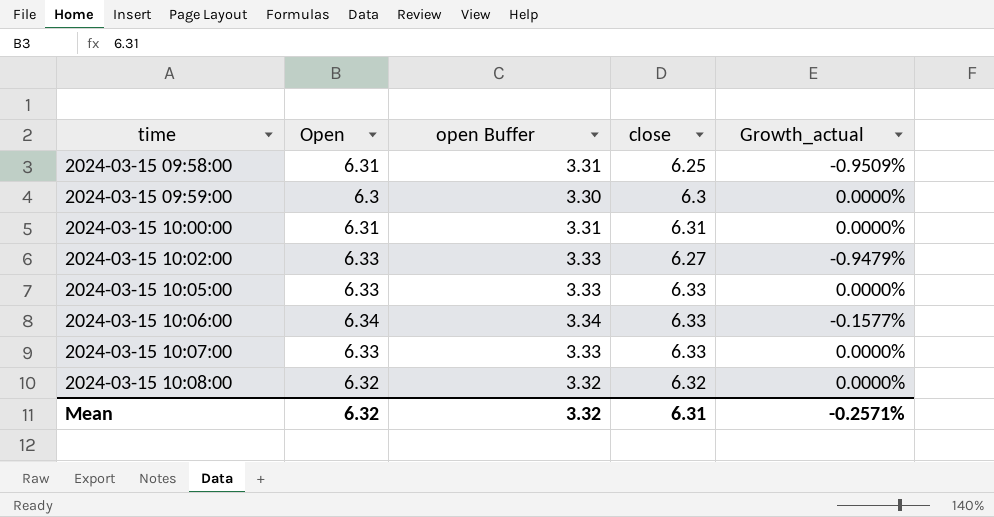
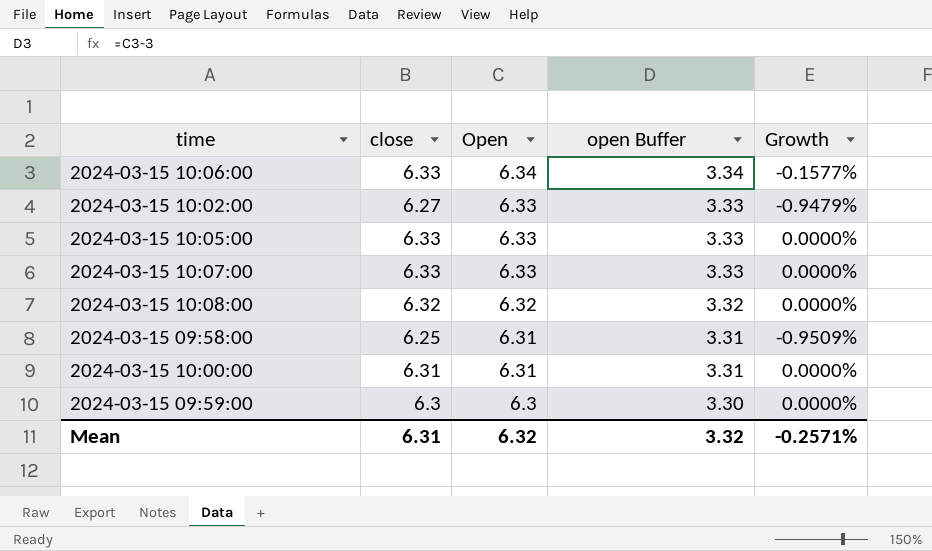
row order: time ascending -> Open descending
column close | position: 4 -> 2
column name: Growth_actual -> Growth

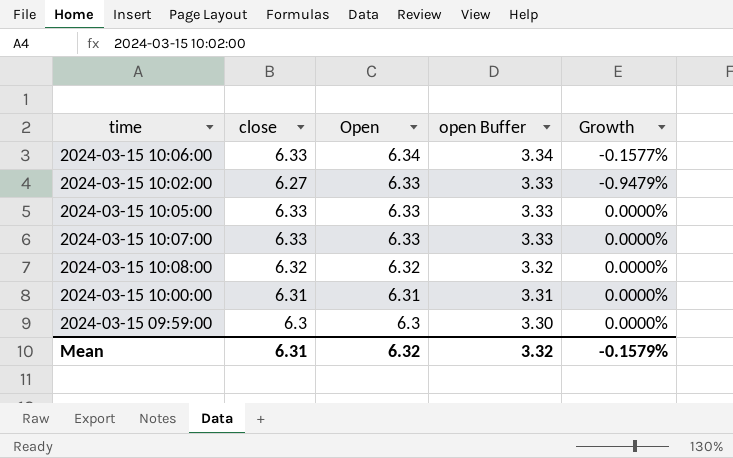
row 2024-03-15 09:58:00: 6.25 | 6.31 | 3.31 | -0.9509% -> none
Mean | Growth: -0.2571% -> -0.1579%

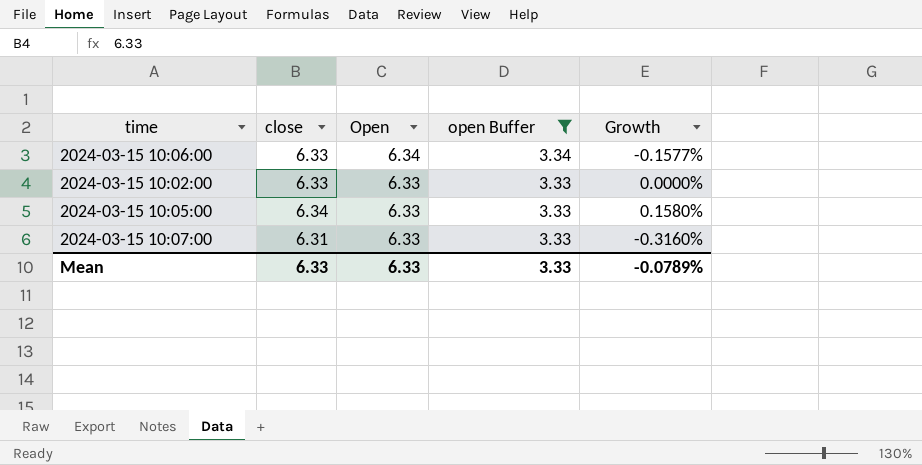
filter: none -> open Buffer >= 3.33
2024-03-15 10:02:00 | close: 6.27 -> 6.33
2024-03-15 10:02:00 | Growth: -0.9479% -> 0.0000%
2024-03-15 10:05:00 | close: 6.33 -> 6.34
2024-03-15 10:05:00 | Growth: 0.0000% -> 0.1580%
2024-03-15 10:07:00 | close: 6.33 -> 6.31
2024-03-15 10:07:00 | Growth: 0.0000% -> -0.3160%
Mean | close: 6.31 -> 6.33
Mean | Open: 6.32 -> 6.33
Mean | open Buffer: 3.32 -> 3.33
Mean | Growth: -0.1579% -> -0.0789%

